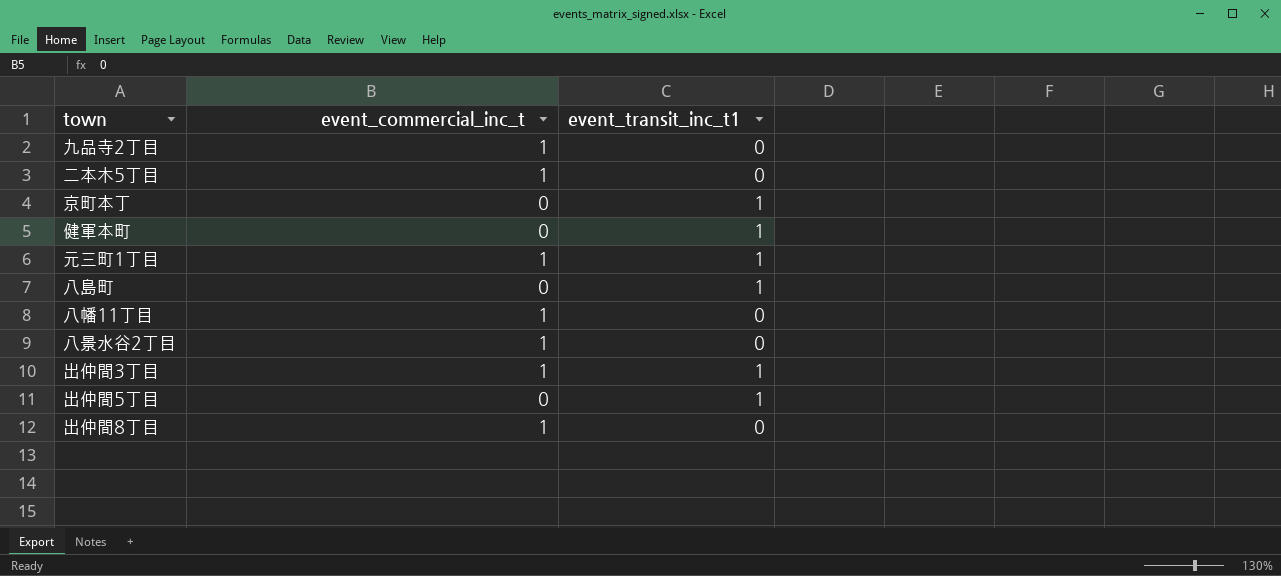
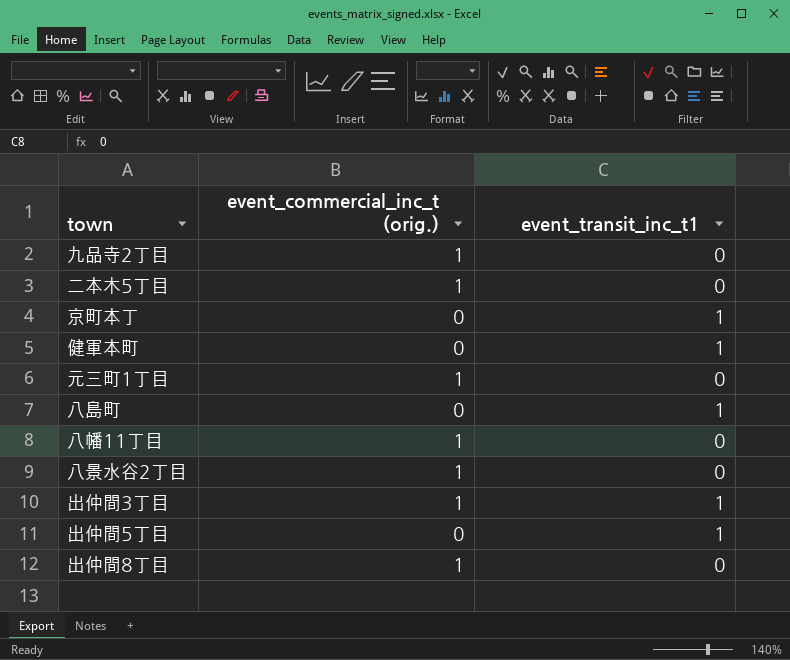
column name: event_commercial_inc_t -> event_commercial_inc_t (orig.)
元三町1丁目 | event_transit_inc_t1: 1 -> 0

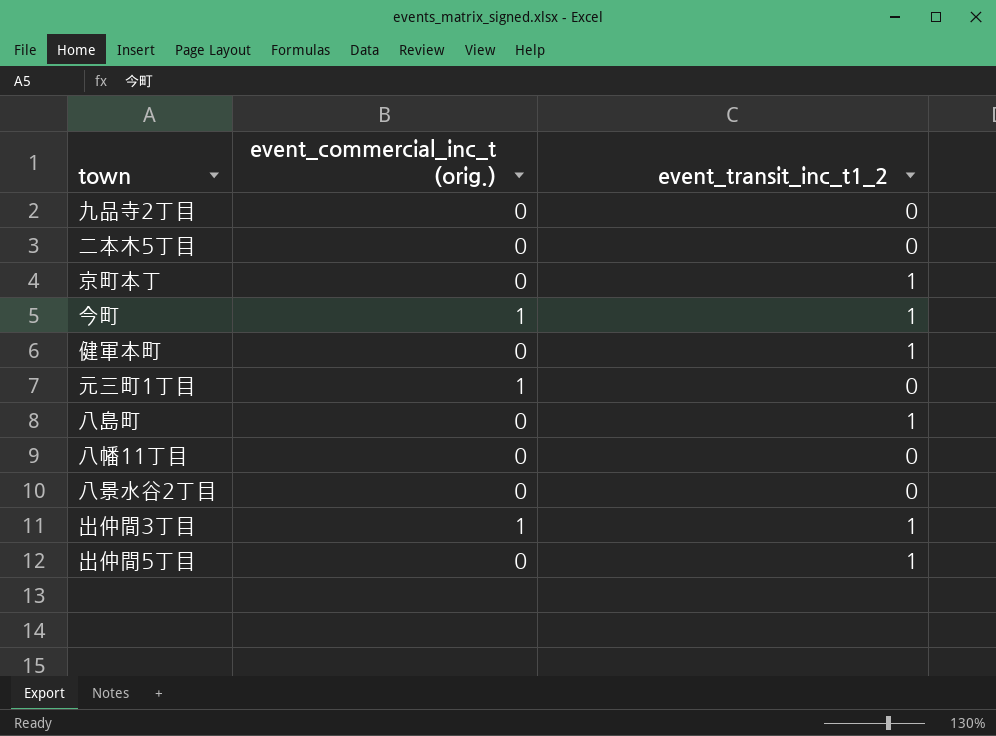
column name: event_transit_inc_t1 -> event_transit_inc_t1_2
row 出仲間8丁目: 1 | 0 -> none
九品寺2丁目 | event_commercial_inc_t (orig.): 1 -> 0
二本木5丁目 | event_commercial_inc_t (orig.): 1 -> 0
row 今町: none -> 1 | 1
八幡11丁目 | event_commercial_inc_t (orig.): 1 -> 0
八景水谷2丁目 | event_commercial_inc_t (orig.): 1 -> 0

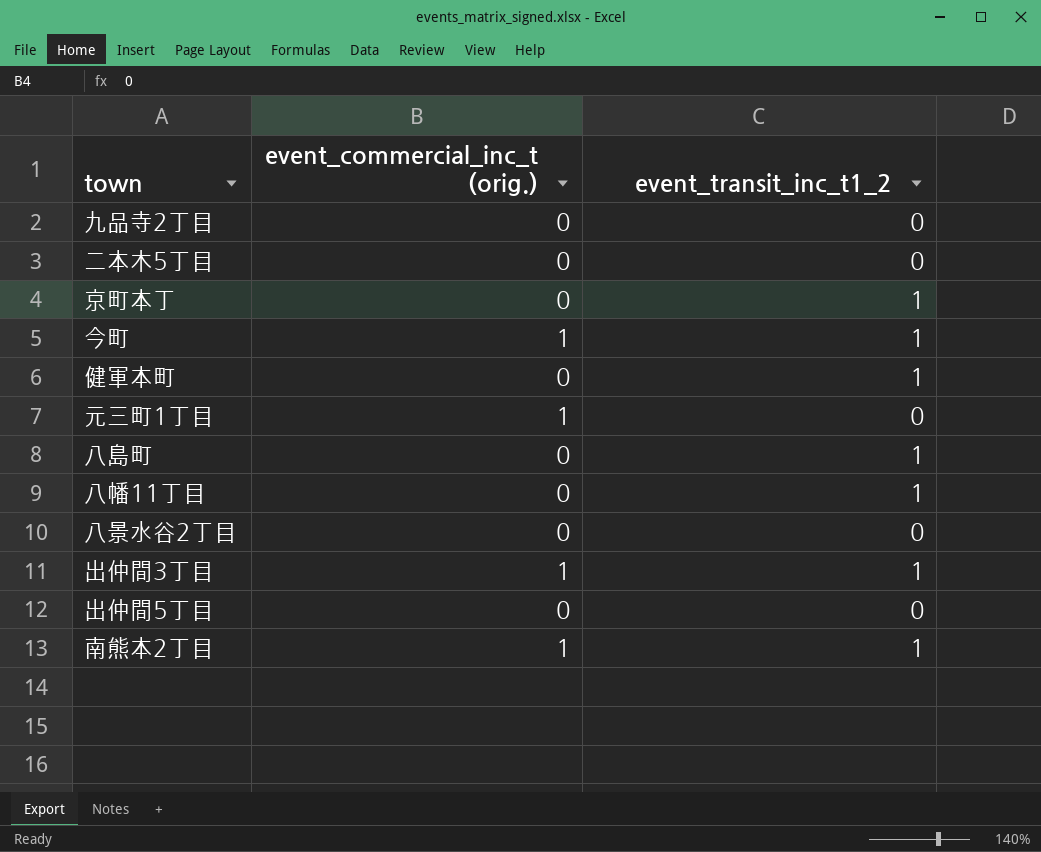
八幡11丁目 | event_transit_inc_t1_2: 0 -> 1
出仲間5丁目 | event_transit_inc_t1_2: 1 -> 0
row 南熊本2丁目: none -> 1 | 1

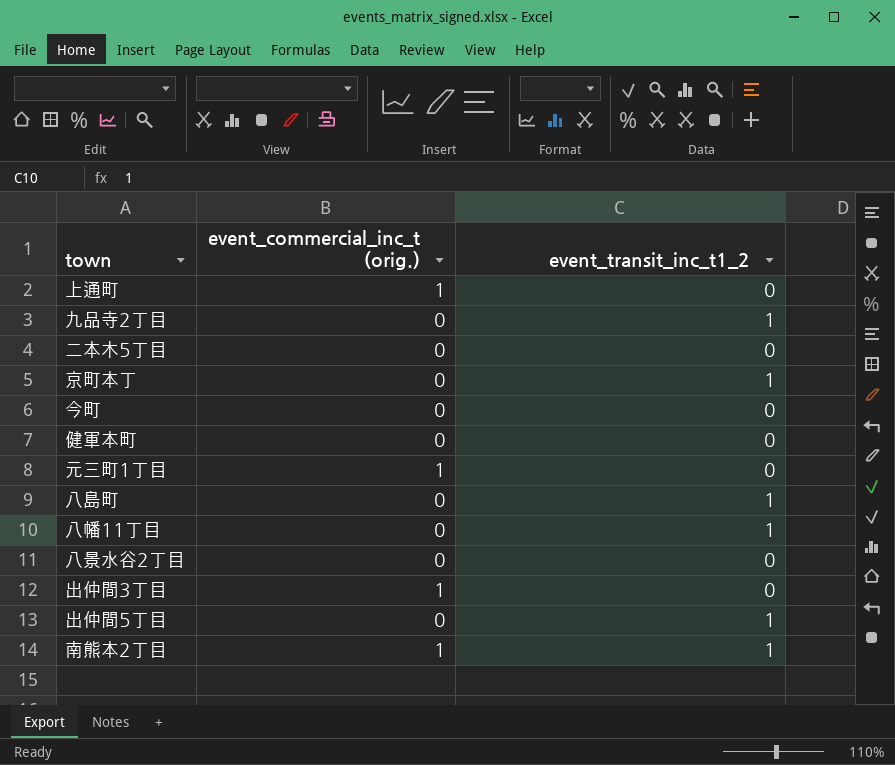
row 上通町: none -> 1 | 0
九品寺2丁目 | event_transit_inc_t1_2: 0 -> 1
今町 | event_commercial_inc_t (orig.): 1 -> 0
今町 | event_transit_inc_t1_2: 1 -> 0
健軍本町 | event_transit_inc_t1_2: 1 -> 0
出仲間3丁目 | event_transit_inc_t1_2: 1 -> 0
出仲間5丁目 | event_transit_inc_t1_2: 0 -> 1

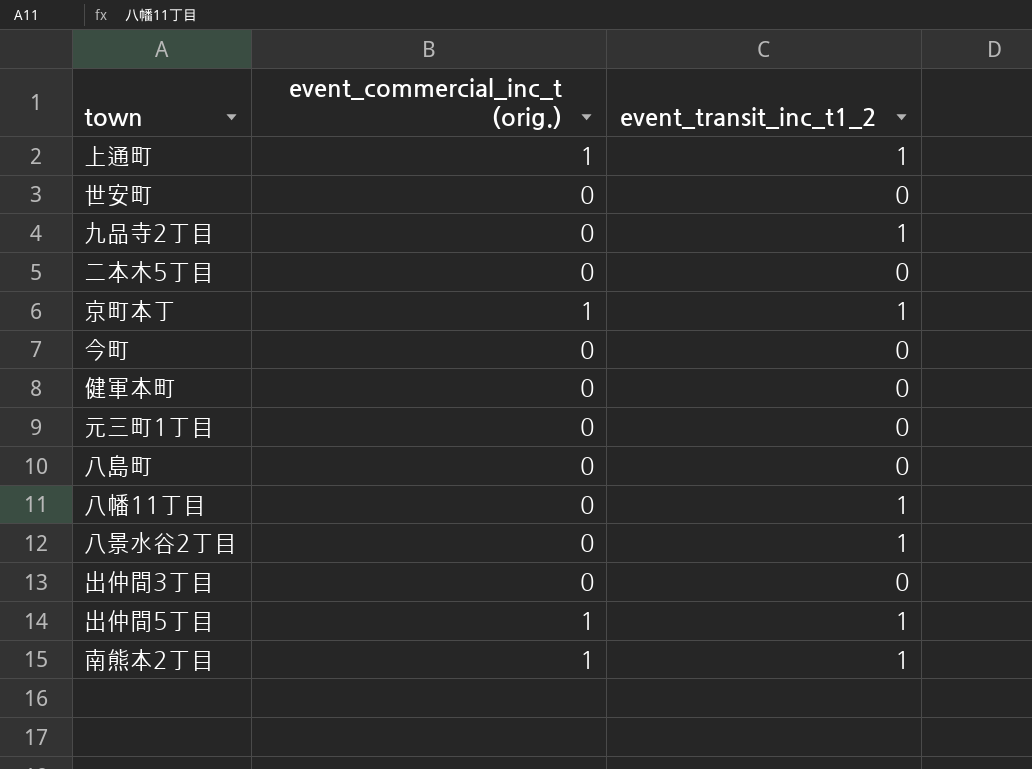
上通町 | event_transit_inc_t1_2: 0 -> 1
row 世安町: none -> 0 | 0
京町本丁 | event_commercial_inc_t (orig.): 0 -> 1
元三町1丁目 | event_commercial_inc_t (orig.): 1 -> 0
八島町 | event_transit_inc_t1_2: 1 -> 0
八景水谷2丁目 | event_transit_inc_t1_2: 0 -> 1
出仲間3丁目 | event_commercial_inc_t (orig.): 1 -> 0
出仲間5丁目 | event_commercial_inc_t (orig.): 0 -> 1

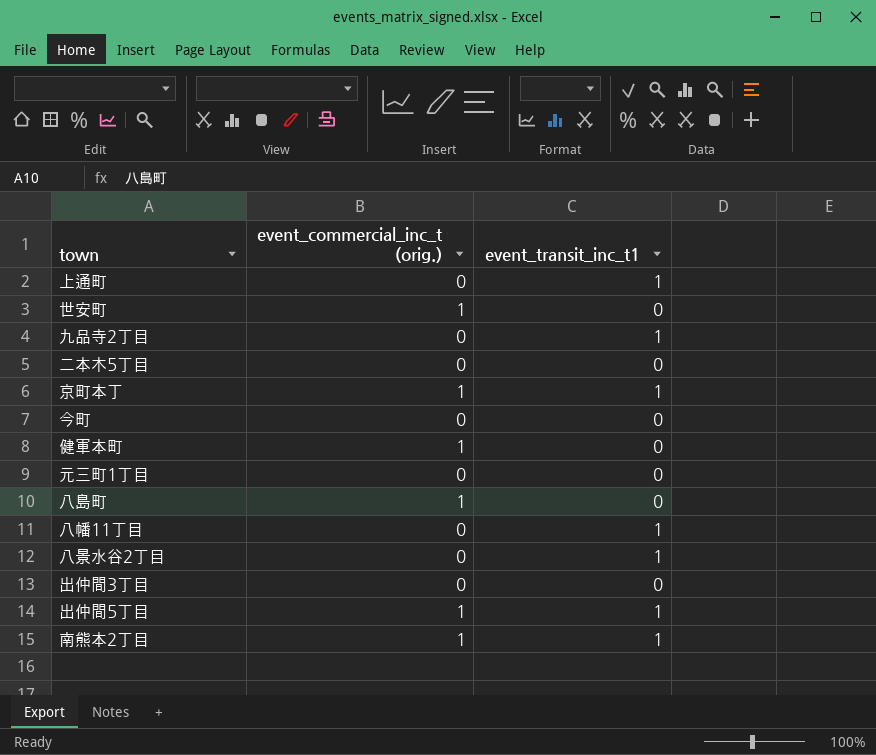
column name: event_transit_inc_t1_2 -> event_transit_inc_t1
上通町 | event_commercial_inc_t (orig.): 1 -> 0
世安町 | event_commercial_inc_t (orig.): 0 -> 1
健軍本町 | event_commercial_inc_t (orig.): 0 -> 1
八島町 | event_commercial_inc_t (orig.): 0 -> 1

